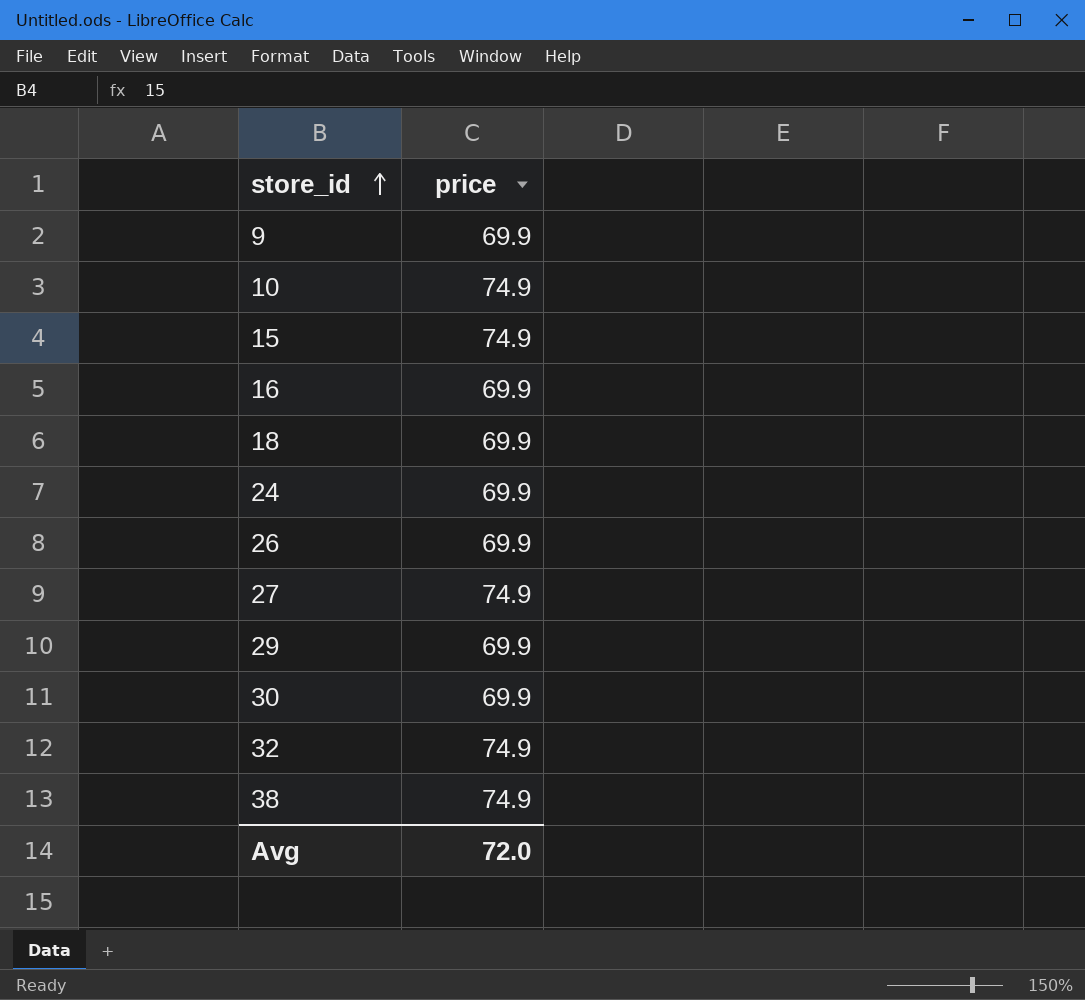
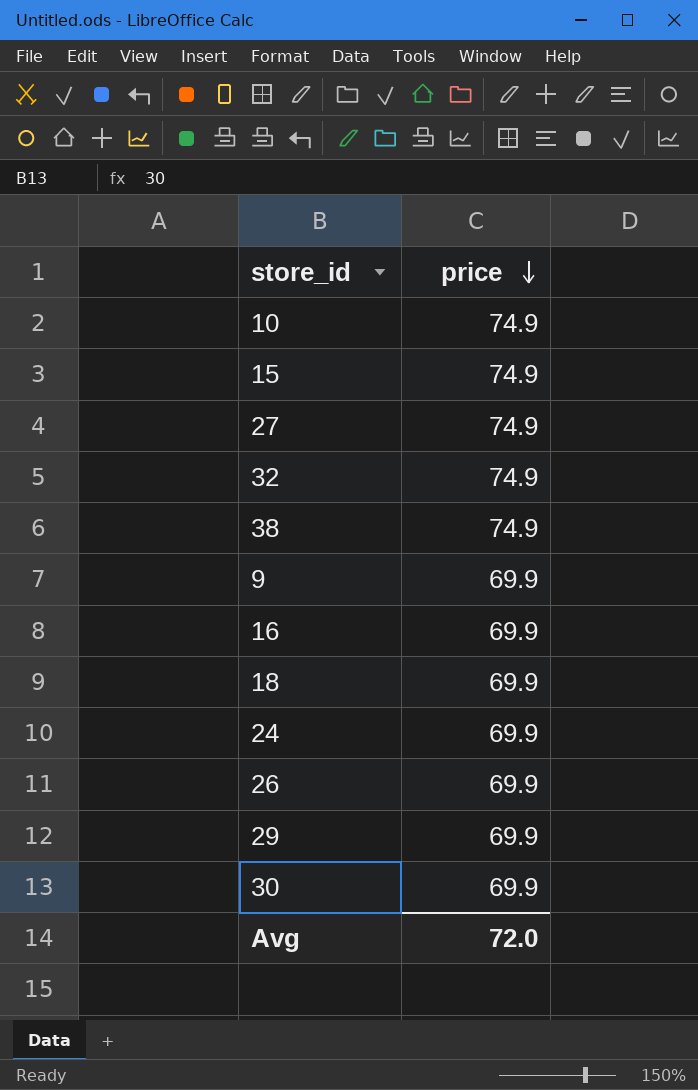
row order: store_id ascending -> price descending

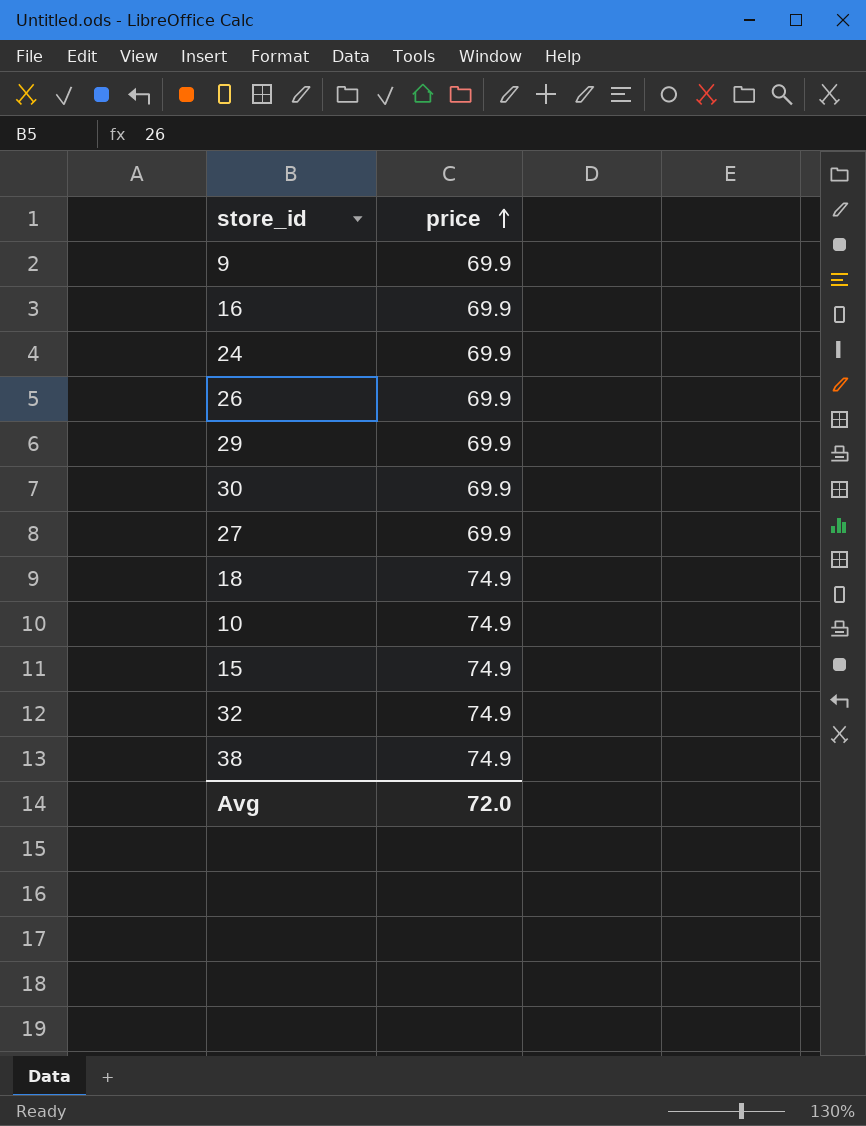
row order: price descending -> price ascending
27 | price: 74.9 -> 69.9
18 | price: 69.9 -> 74.9

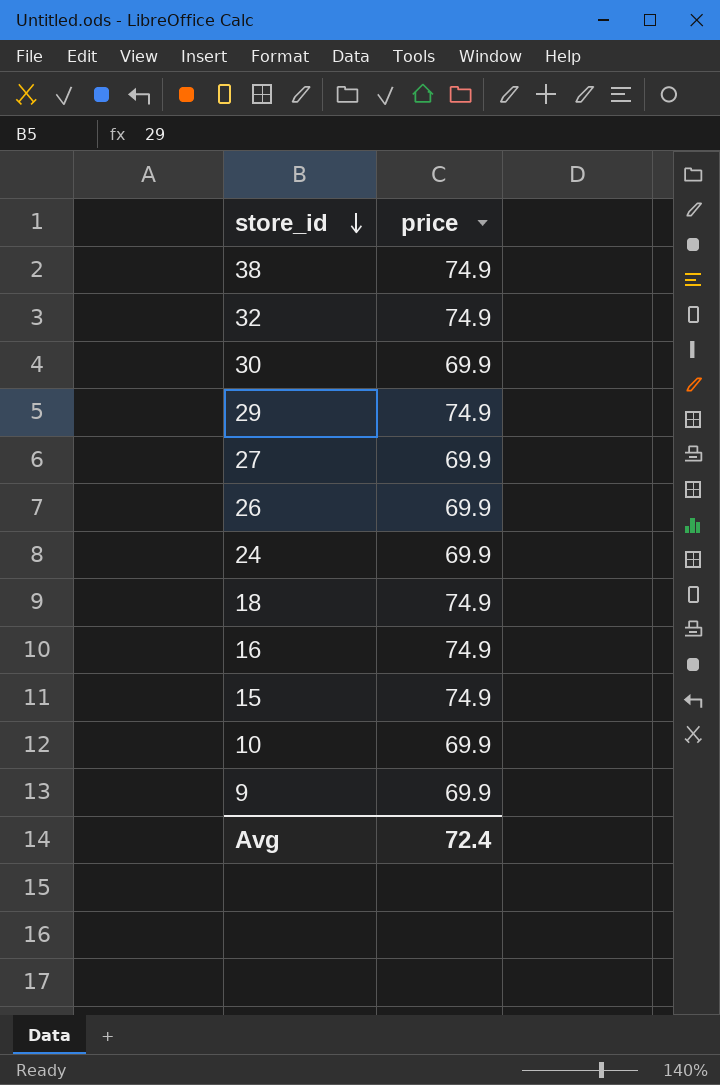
row order: price ascending -> store_id descending
29 | price: 69.9 -> 74.9
16 | price: 69.9 -> 74.9
10 | price: 74.9 -> 69.9
Avg | price: 72.0 -> 72.4

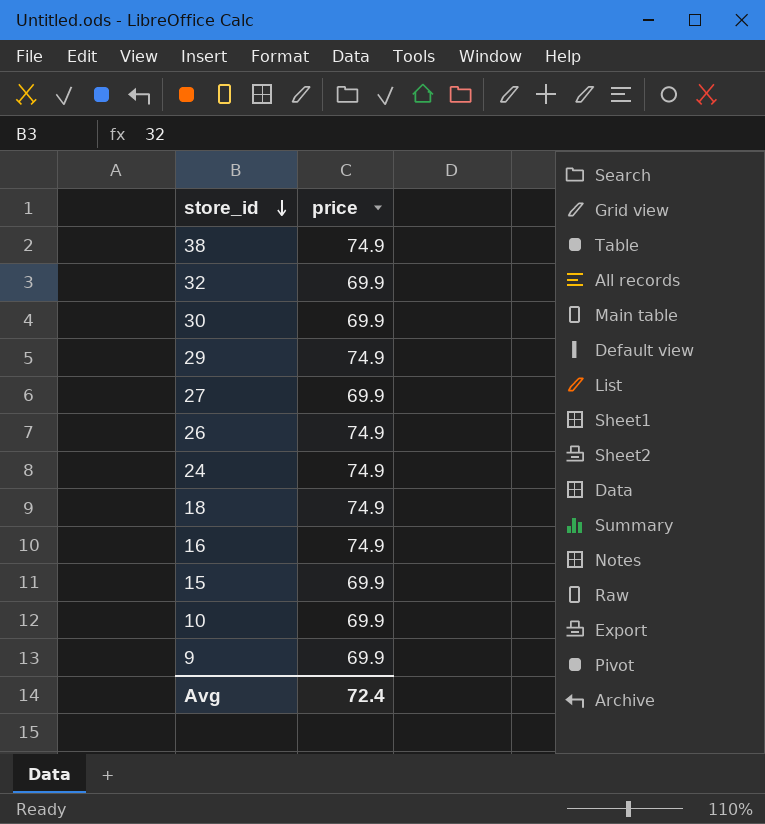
32 | price: 74.9 -> 69.9
26 | price: 69.9 -> 74.9
24 | price: 69.9 -> 74.9
15 | price: 74.9 -> 69.9

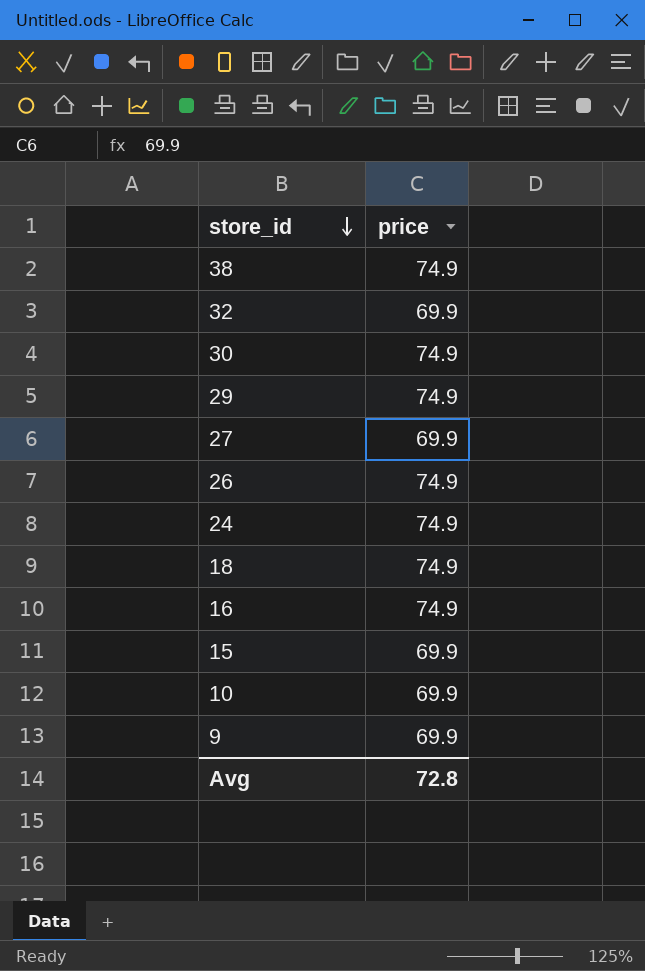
30 | price: 69.9 -> 74.9
Avg | price: 72.4 -> 72.8

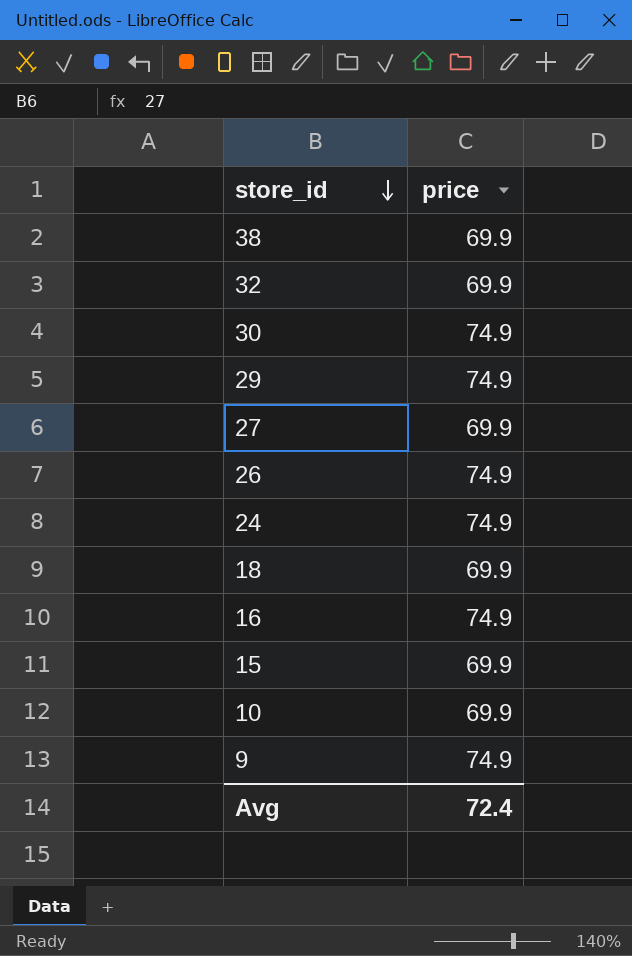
38 | price: 74.9 -> 69.9
18 | price: 74.9 -> 69.9
9 | price: 69.9 -> 74.9
Avg | price: 72.8 -> 72.4

